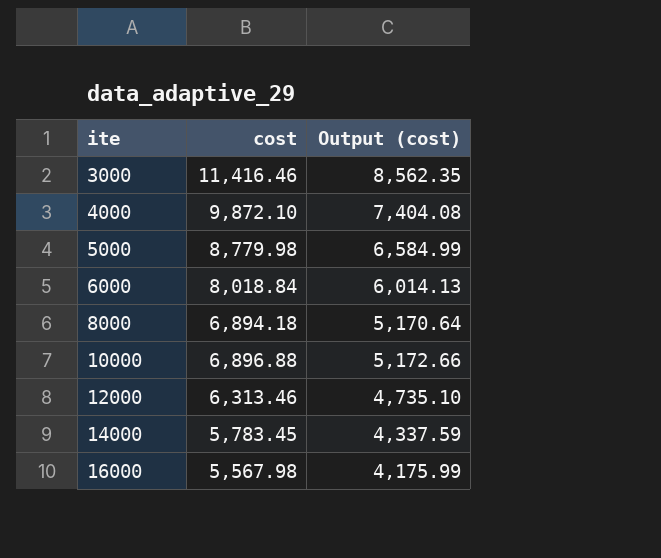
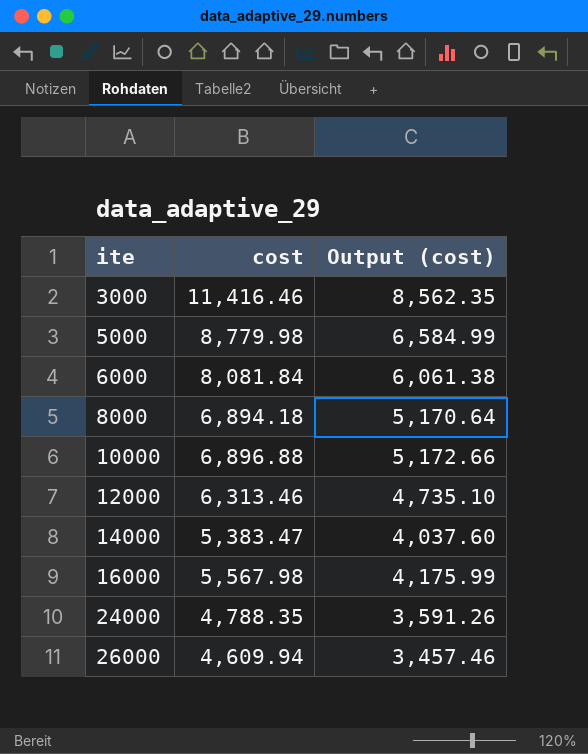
row 4000: 9,872.10 | 7,404.08 -> none
6000 | cost: 8,018.84 -> 8,081.84
6000 | Output (cost): 6,014.13 -> 6,061.38
14000 | cost: 5,783.45 -> 5,383.47
14000 | Output (cost): 4,337.59 -> 4,037.60
row 24000: none -> 4,788.35 | 3,591.26
row 26000: none -> 4,609.94 | 3,457.46

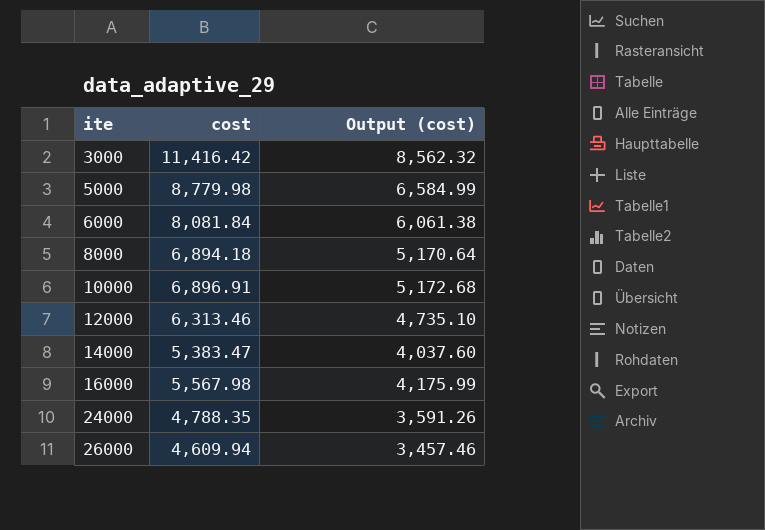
3000 | cost: 11,416.46 -> 11,416.42
3000 | Output (cost): 8,562.35 -> 8,562.32
10000 | cost: 6,896.88 -> 6,896.91
10000 | Output (cost): 5,172.66 -> 5,172.68

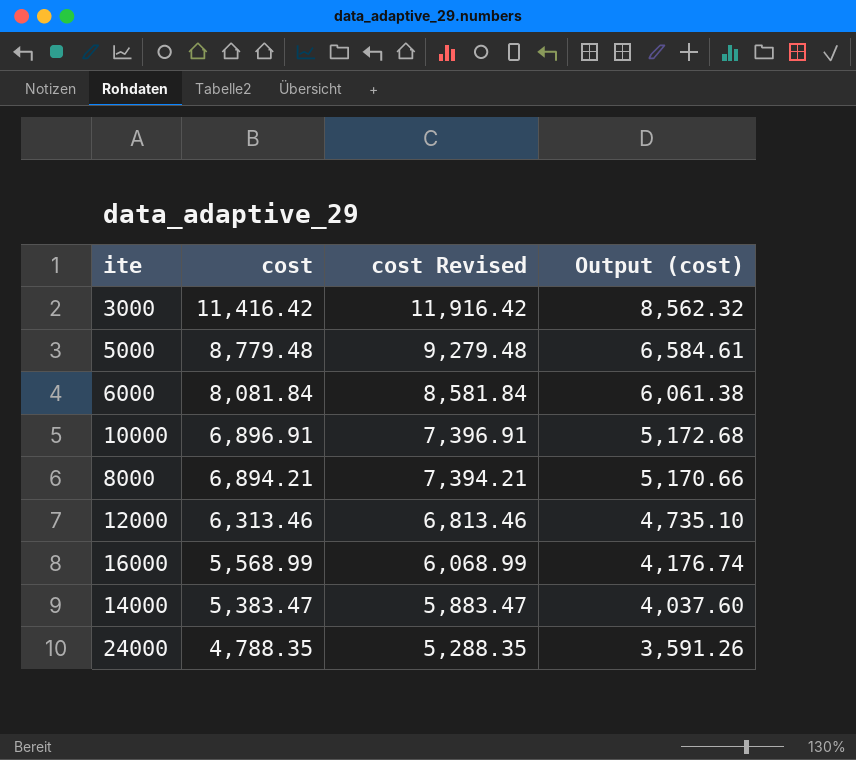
row order: ite ascending -> cost descending
column cost Revised | formula: none -> [cost] + 500
row 26000: 4,609.94 | 3,457.46 -> none
5000 | cost: 8,779.98 -> 8,779.48
5000 | Output (cost): 6,584.99 -> 6,584.61
8000 | cost: 6,894.18 -> 6,894.21
8000 | Output (cost): 5,170.64 -> 5,170.66
16000 | cost: 5,567.98 -> 5,568.99
16000 | Output (cost): 4,175.99 -> 4,176.74

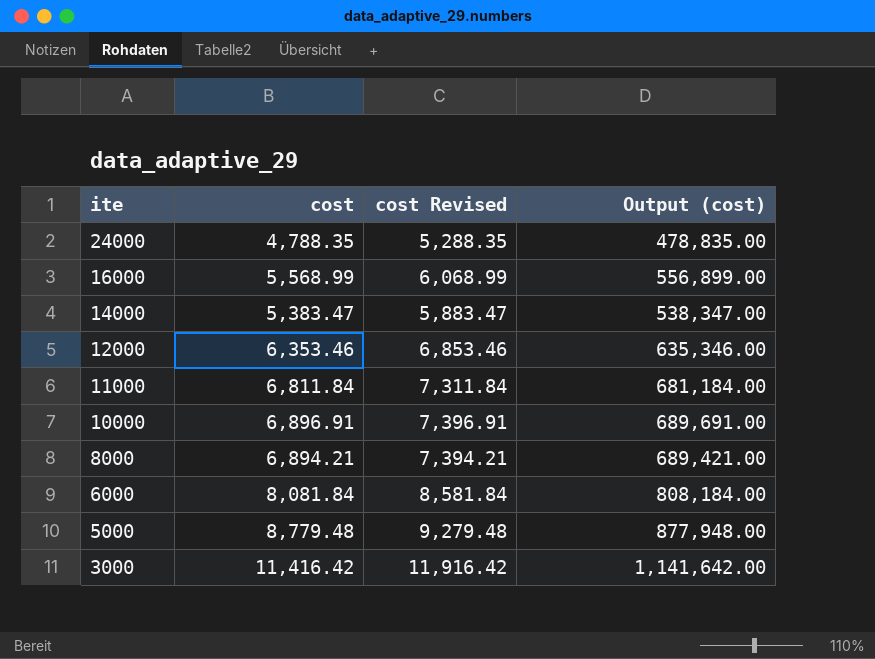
row order: cost descending -> ite descending
column Output (cost) | formula: [cost] * 0.75 -> [cost] * 100
12000 | cost: 6,313.46 -> 6,353.46
12000 | cost Revised: 6,813.46 -> 6,853.46
row 11000: none -> 6,811.84 | 7,311.84 | 681,184.00

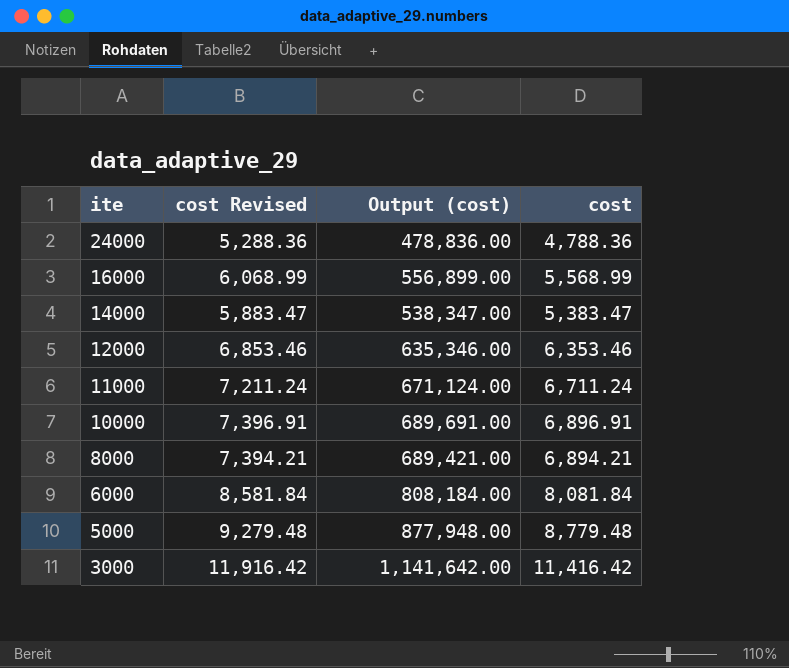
column cost | position: 2 -> 4
24000 | cost Revised: 5,288.35 -> 5,288.36
24000 | Output (cost): 478,835.00 -> 478,836.00
24000 | cost: 4,788.35 -> 4,788.36
11000 | cost Revised: 7,311.84 -> 7,211.24
11000 | Output (cost): 681,184.00 -> 671,124.00
11000 | cost: 6,811.84 -> 6,711.24

